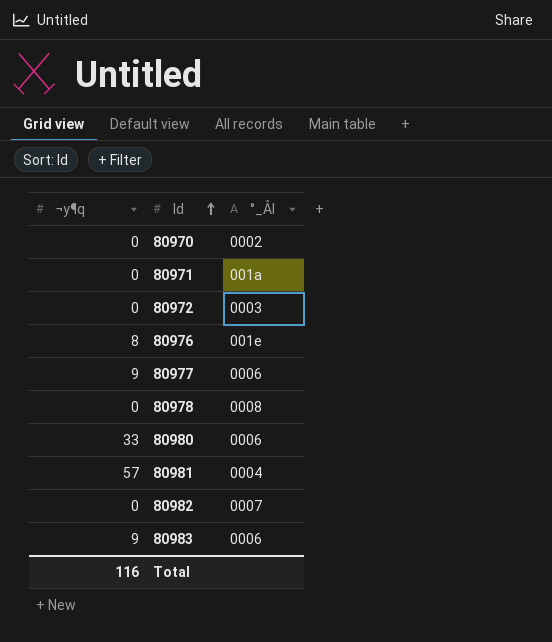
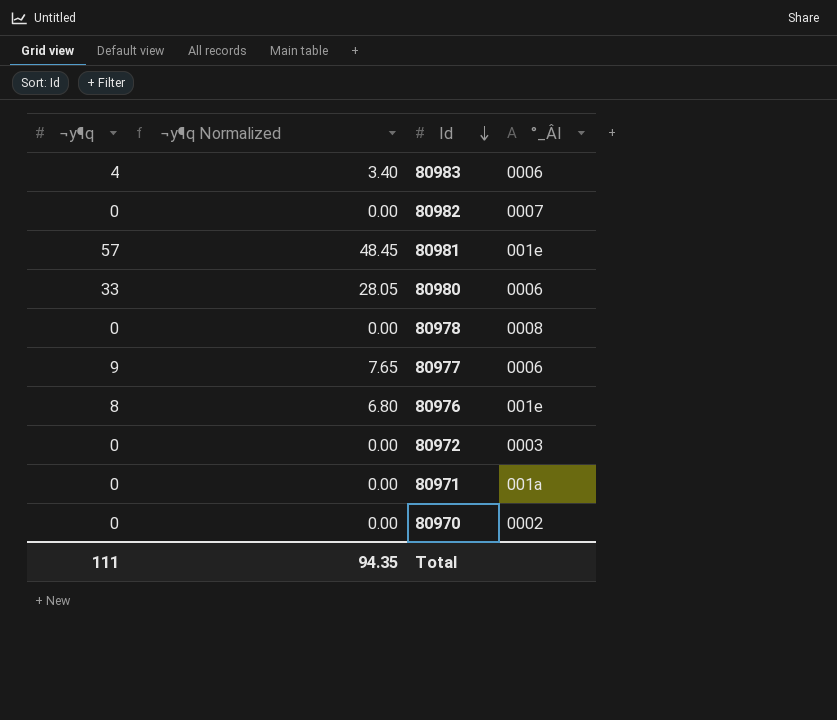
row order: Id ascending -> Id descending
column ¬y¶q Normalized | formula: none -> [¬y¶q] * 0.85
80983 | ¬y¶q: 9 -> 4
80981 | °_ÂI: 0004 -> 001e
Total | ¬y¶q: 116 -> 111

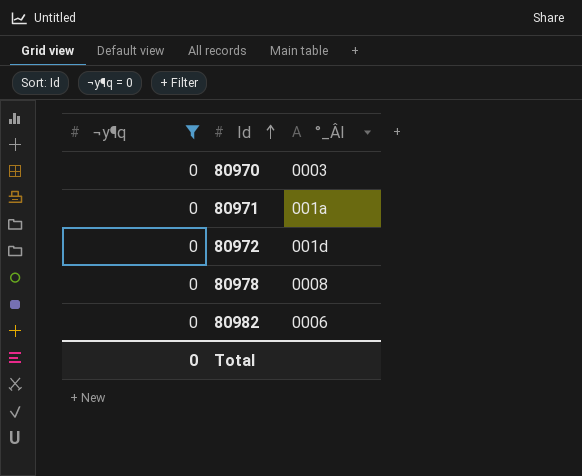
filter: none -> ¬y¶q = 0
row order: Id descending -> Id ascending
column ¬y¶q Normalized | formula: [¬y¶q] * 0.85 -> none
80970 | °_ÂI: 0002 -> 0003
80972 | °_ÂI: 0003 -> 001d
80982 | °_ÂI: 0007 -> 0006
Total | ¬y¶q: 111 -> 0

